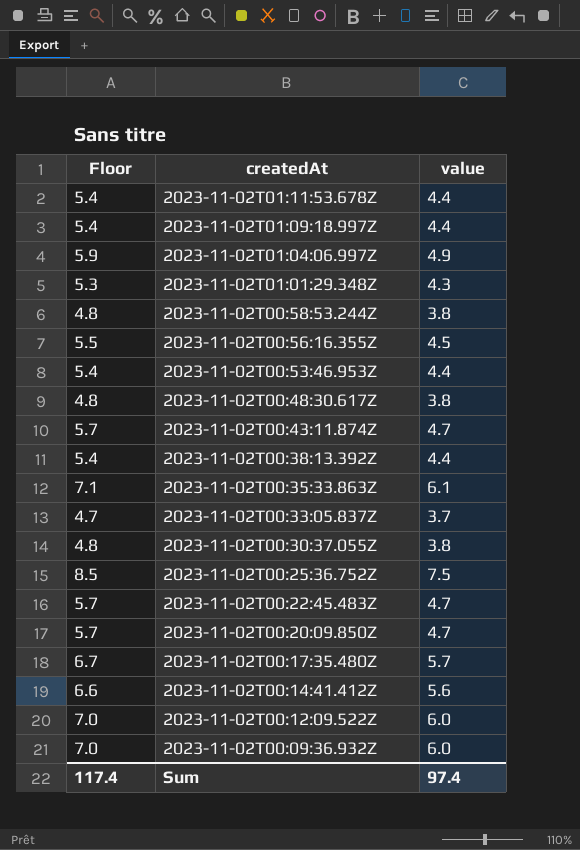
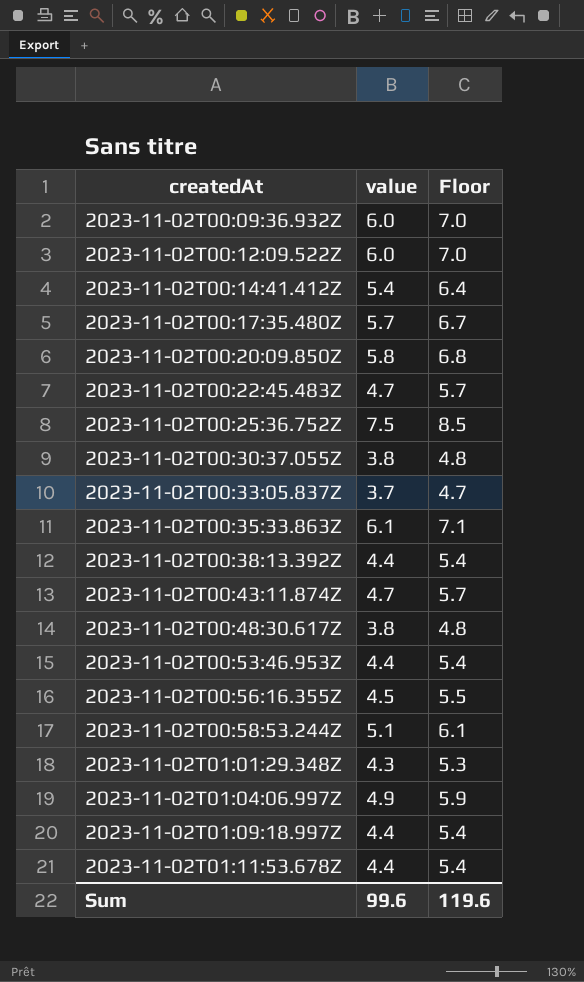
row order: createdAt descending -> createdAt ascending
column Floor | position: 1 -> 3
2023-11-02T00:14:41.412Z | value: 5.6 -> 5.4
2023-11-02T00:14:41.412Z | Floor: 6.6 -> 6.4
2023-11-02T00:20:09.850Z | value: 4.7 -> 5.8
2023-11-02T00:20:09.850Z | Floor: 5.7 -> 6.8
2023-11-02T00:58:53.244Z | value: 3.8 -> 5.1
2023-11-02T00:58:53.244Z | Floor: 4.8 -> 6.1
Sum | value: 97.4 -> 99.6
Sum | Floor: 117.4 -> 119.6

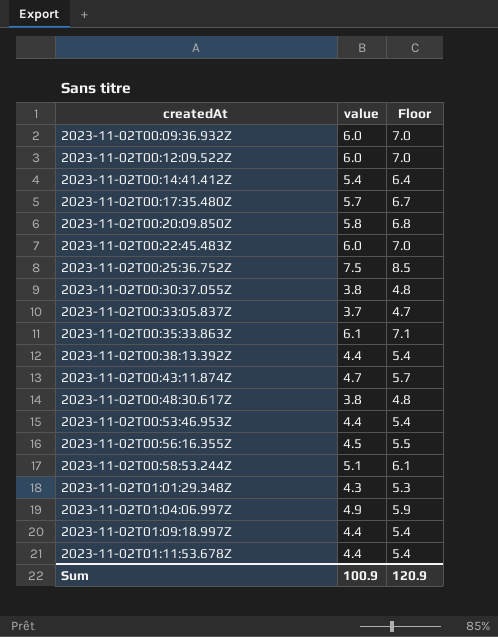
2023-11-02T00:22:45.483Z | value: 4.7 -> 6.0
2023-11-02T00:22:45.483Z | Floor: 5.7 -> 7.0
Sum | value: 99.6 -> 100.9
Sum | Floor: 119.6 -> 120.9

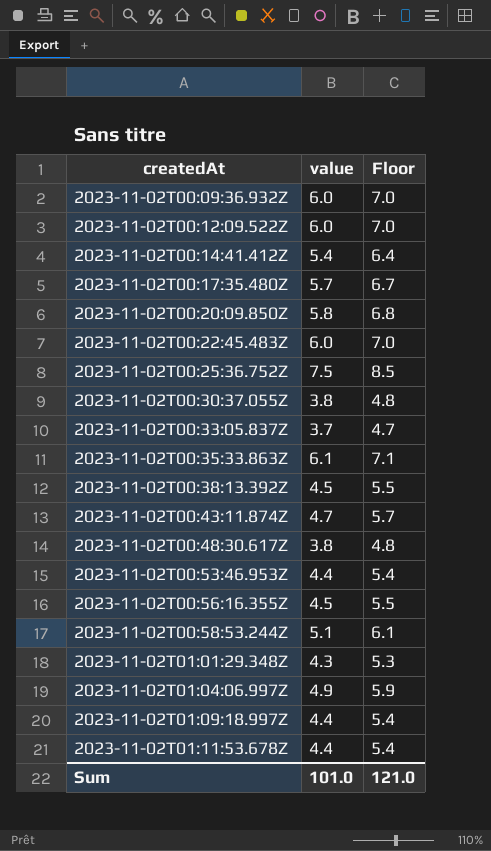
2023-11-02T00:38:13.392Z | value: 4.4 -> 4.5
2023-11-02T00:38:13.392Z | Floor: 5.4 -> 5.5
Sum | value: 100.9 -> 101.0
Sum | Floor: 120.9 -> 121.0

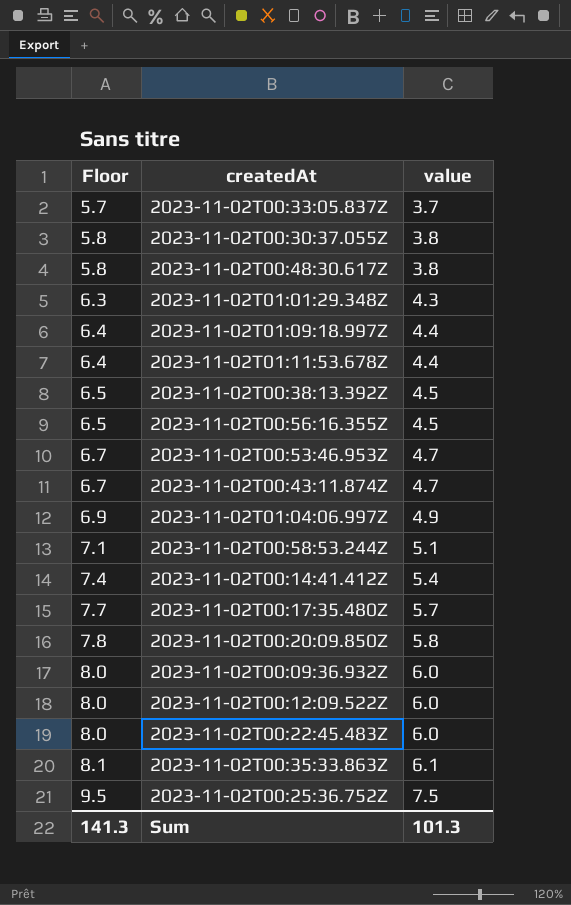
row order: createdAt ascending -> Floor ascending
column Floor | formula: [value] + 1 -> [value] + 2
column Floor | position: 3 -> 1
2023-11-02T00:53:46.953Z | value: 4.4 -> 4.7
Sum | Floor: 121.0 -> 141.3
Sum | value: 101.0 -> 101.3

